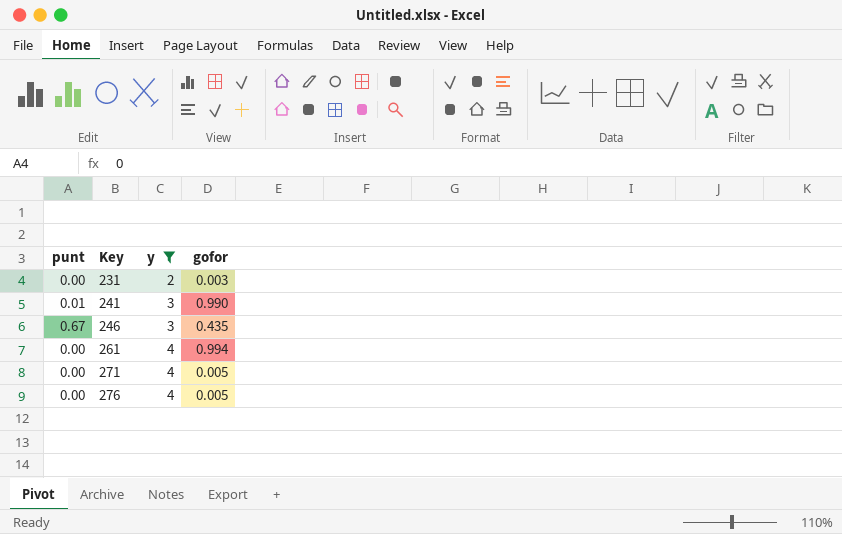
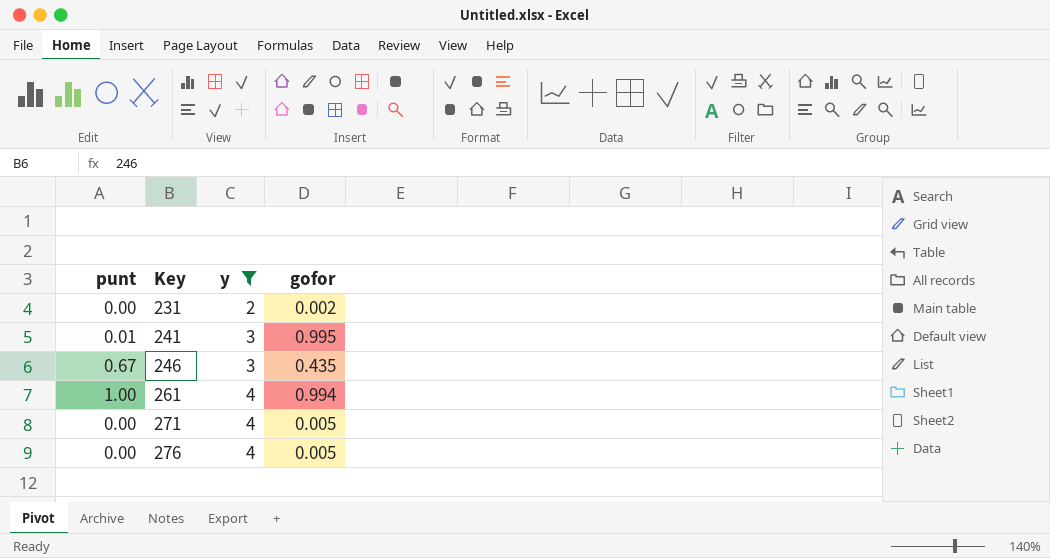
231 | gofor: 0.003 -> 0.002
241 | gofor: 0.990 -> 0.995
261 | punt: 0.00 -> 1.00

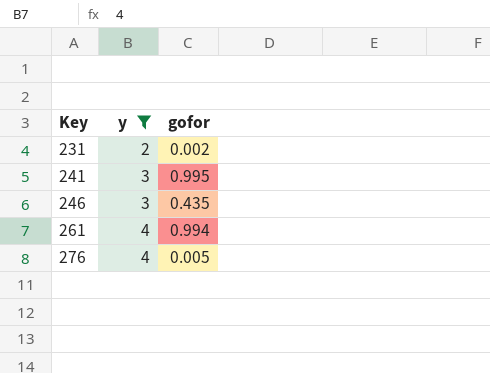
column punt | position: 1 -> none
row 271: 0.00 | 4 | 0.005 -> none

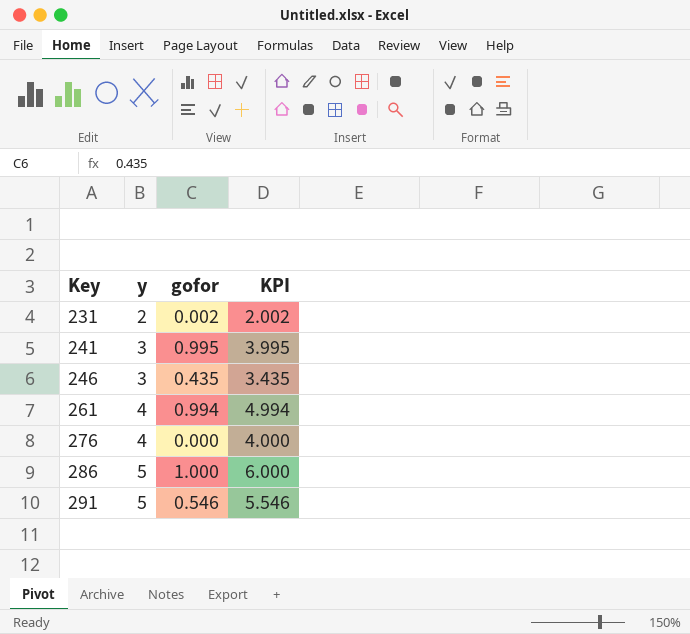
filter: y != 5 -> none
column KPI | formula: none -> [y] + [gofor]
276 | gofor: 0.005 -> 0.000

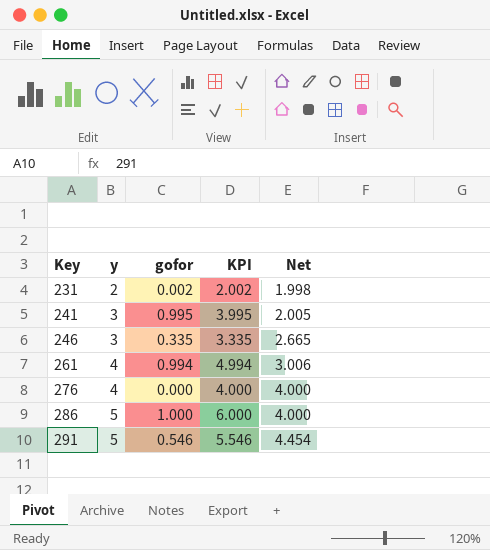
column Net | formula: none -> [y] - [gofor]
246 | gofor: 0.435 -> 0.335
246 | KPI: 3.435 -> 3.335

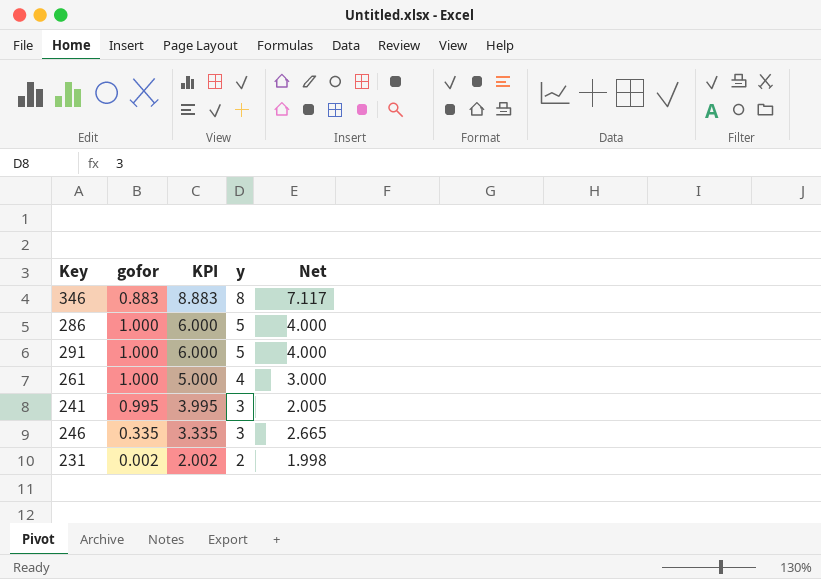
row order: Key ascending -> KPI descending
column y | position: 2 -> 4
row 276: 4 | 0.000 | 4.000 | 4.000 -> none
row 346: none -> 0.883 | 8.883 | 8 | 7.117
291 | gofor: 0.546 -> 1.000
291 | KPI: 5.546 -> 6.000
291 | Net: 4.454 -> 4.000
261 | gofor: 0.994 -> 1.000
261 | KPI: 4.994 -> 5.000
261 | Net: 3.006 -> 3.000

